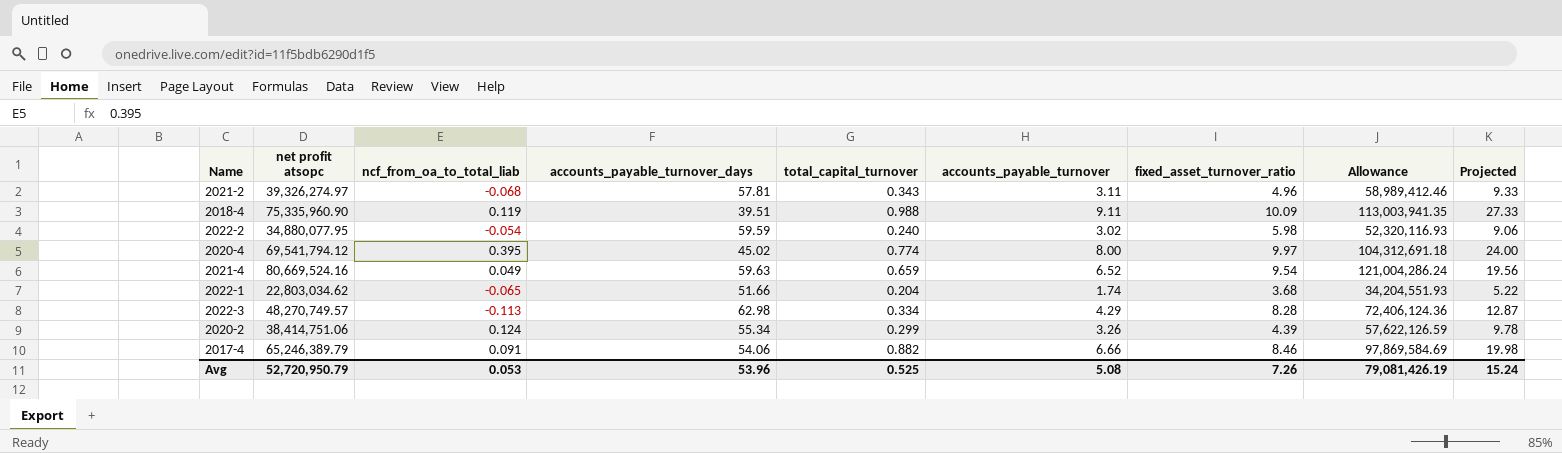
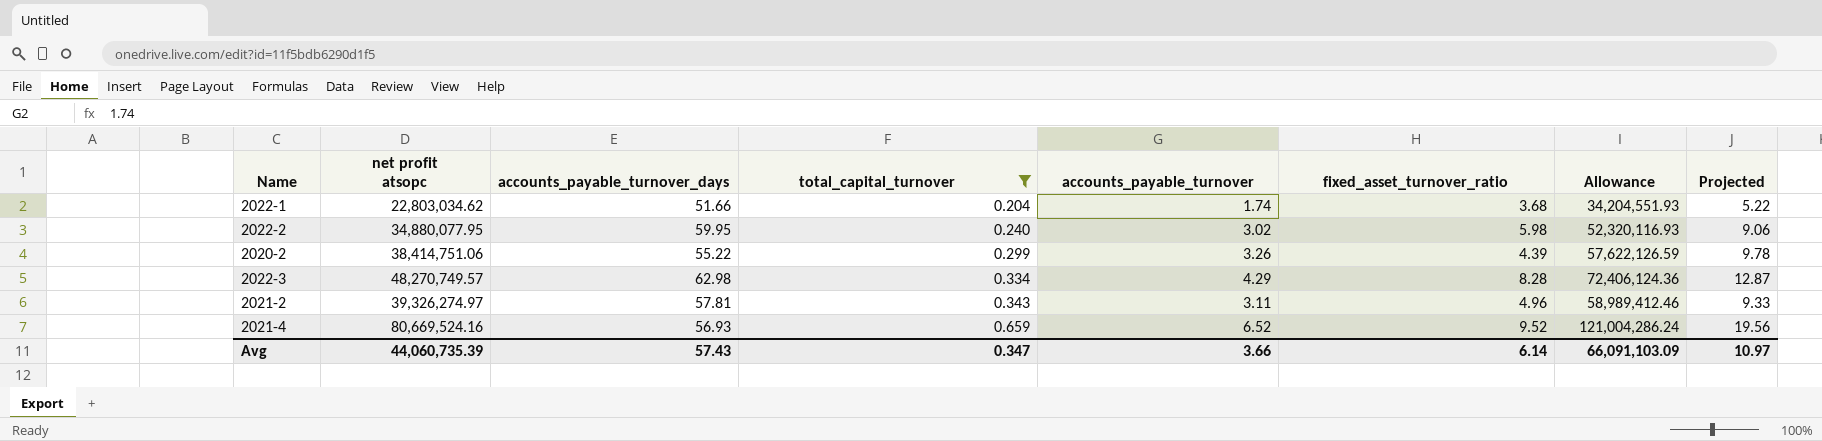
filter: none -> total_capital_turnover <= 0.659
row order: none -> total_capital_turnover ascending
column ncf_from_oa_to_total_liab | position: 3 -> none
2022-2 | accounts_payable_turnover_days: 59.59 -> 59.95
2020-2 | accounts_payable_turnover_days: 55.34 -> 55.22
2021-4 | accounts_payable_turnover_days: 59.63 -> 56.93
2021-4 | fixed_asset_turnover_ratio: 9.54 -> 9.52
Avg | net profit atsopc: 52,720,950.79 -> 44,060,735.39
Avg | accounts_payable_turnover_days: 53.96 -> 57.43
Avg | total_capital_turnover: 0.525 -> 0.347
Avg | accounts_payable_turnover: 5.08 -> 3.66
Avg | fixed_asset_turnover_ratio: 7.26 -> 6.14
Avg | Allowance: 79,081,426.19 -> 66,091,103.09
Avg | Projected: 15.24 -> 10.97

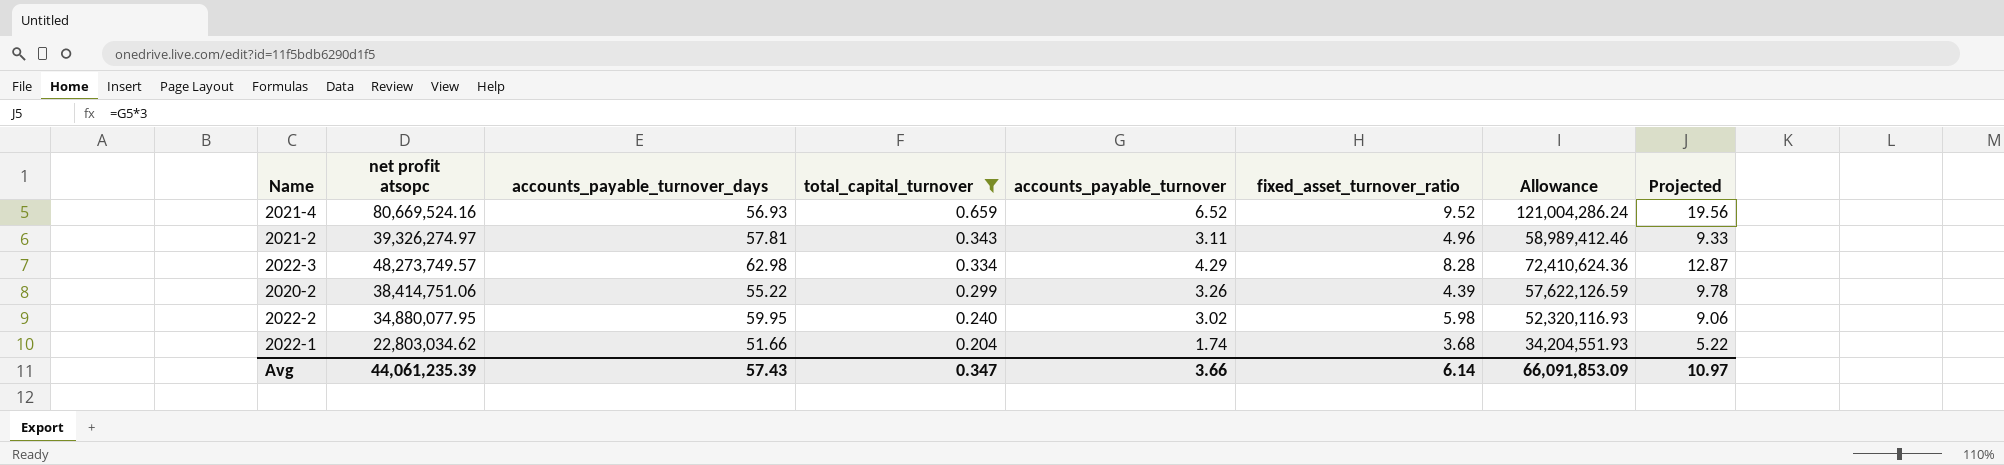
row order: total_capital_turnover ascending -> total_capital_turnover descending
2022-3 | net profit atsopc: 48,270,749.57 -> 48,273,749.57
2022-3 | Allowance: 72,406,124.36 -> 72,410,624.36
Avg | net profit atsopc: 44,060,735.39 -> 44,061,235.39
Avg | Allowance: 66,091,103.09 -> 66,091,853.09

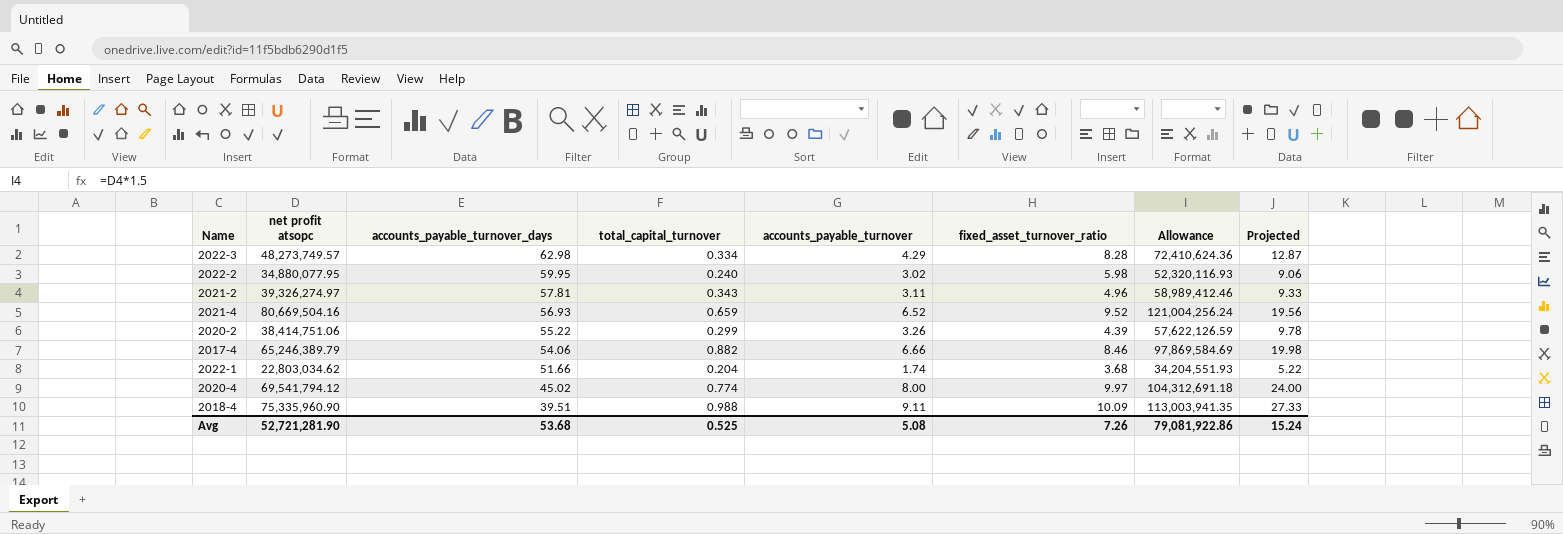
filter: total_capital_turnover <= 0.659 -> none
row order: total_capital_turnover descending -> accounts_payable_turnover_days descending
2021-4 | net profit atsopc: 80,669,524.16 -> 80,669,504.16
2021-4 | Allowance: 121,004,286.24 -> 121,004,256.24
Avg | net profit atsopc: 44,061,235.39 -> 52,721,281.90
Avg | accounts_payable_turnover_days: 57.43 -> 53.68
Avg | total_capital_turnover: 0.347 -> 0.525
Avg | accounts_payable_turnover: 3.66 -> 5.08
Avg | fixed_asset_turnover_ratio: 6.14 -> 7.26
Avg | Allowance: 66,091,853.09 -> 79,081,922.86
Avg | Projected: 10.97 -> 15.24

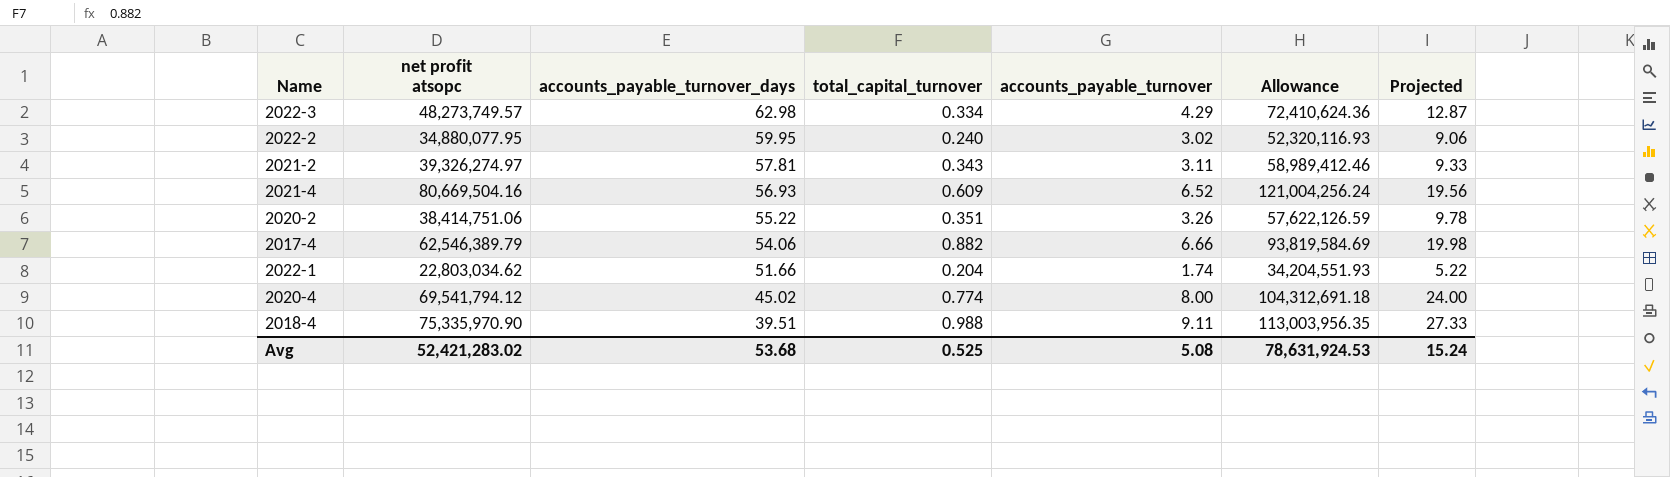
column fixed_asset_turnover_ratio | position: 6 -> none
2021-4 | total_capital_turnover: 0.659 -> 0.609
2020-2 | total_capital_turnover: 0.299 -> 0.351
2017-4 | net profit atsopc: 65,246,389.79 -> 62,546,389.79
2017-4 | Allowance: 97,869,584.69 -> 93,819,584.69
2018-4 | net profit atsopc: 75,335,960.90 -> 75,335,970.90
2018-4 | Allowance: 113,003,941.35 -> 113,003,956.35
Avg | net profit atsopc: 52,721,281.90 -> 52,421,283.02
Avg | Allowance: 79,081,922.86 -> 78,631,924.53

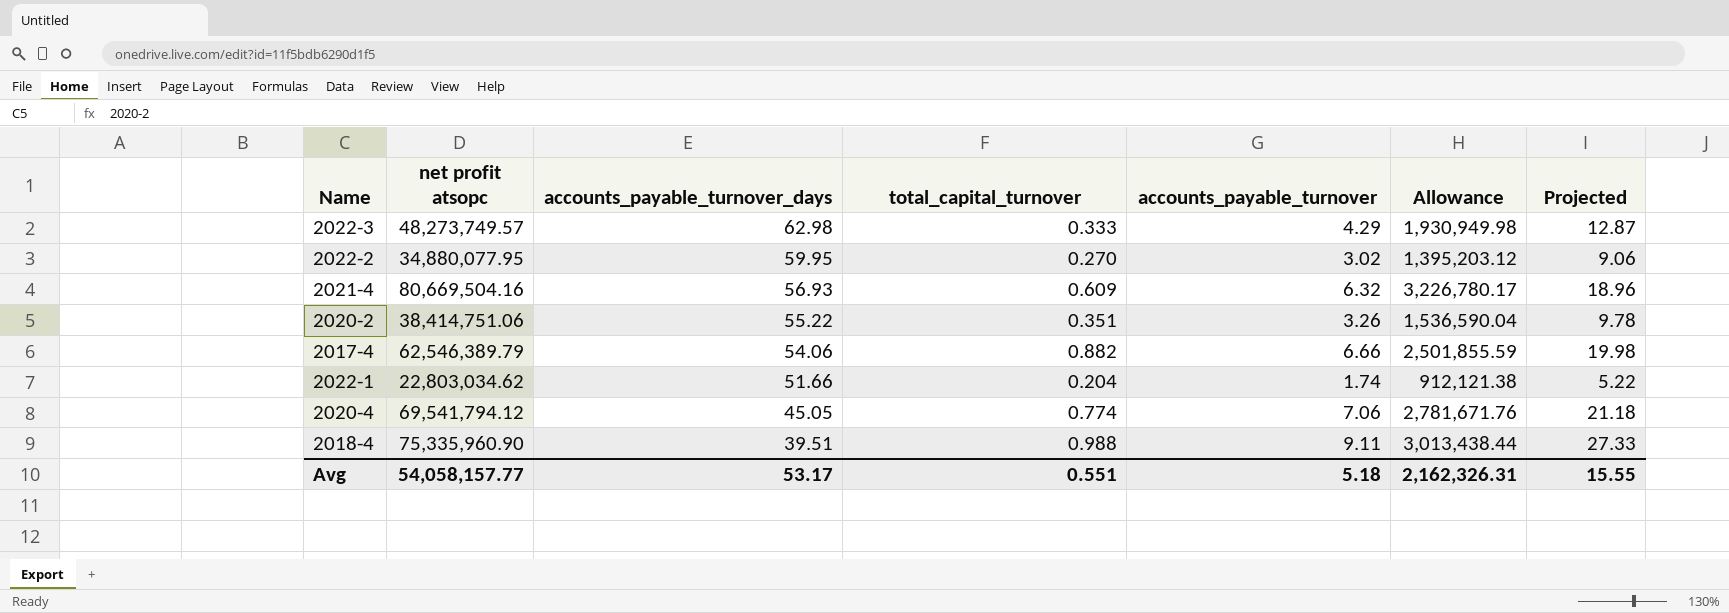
column Allowance | formula: [net profit atsopc] * 1.5 -> [net profit atsopc] * 0.04
row 2021-2: 39,326,274.97 | 57.81 | 0.343 | 3.11 | 58,989,412.46 | 9.33 -> none
2022-3 | total_capital_turnover: 0.334 -> 0.333
2022-2 | total_capital_turnover: 0.240 -> 0.270
2021-4 | accounts_payable_turnover: 6.52 -> 6.32
2021-4 | Projected: 19.56 -> 18.96
2020-4 | accounts_payable_turnover_days: 45.02 -> 45.05
2020-4 | accounts_payable_turnover: 8.00 -> 7.06
2020-4 | Projected: 24.00 -> 21.18
2018-4 | net profit atsopc: 75,335,970.90 -> 75,335,960.90
Avg | net profit atsopc: 52,421,283.02 -> 54,058,157.77
Avg | accounts_payable_turnover_days: 53.68 -> 53.17
Avg | total_capital_turnover: 0.525 -> 0.551
Avg | accounts_payable_turnover: 5.08 -> 5.18
Avg | Allowance: 78,631,924.53 -> 2,162,326.31
Avg | Projected: 15.24 -> 15.55

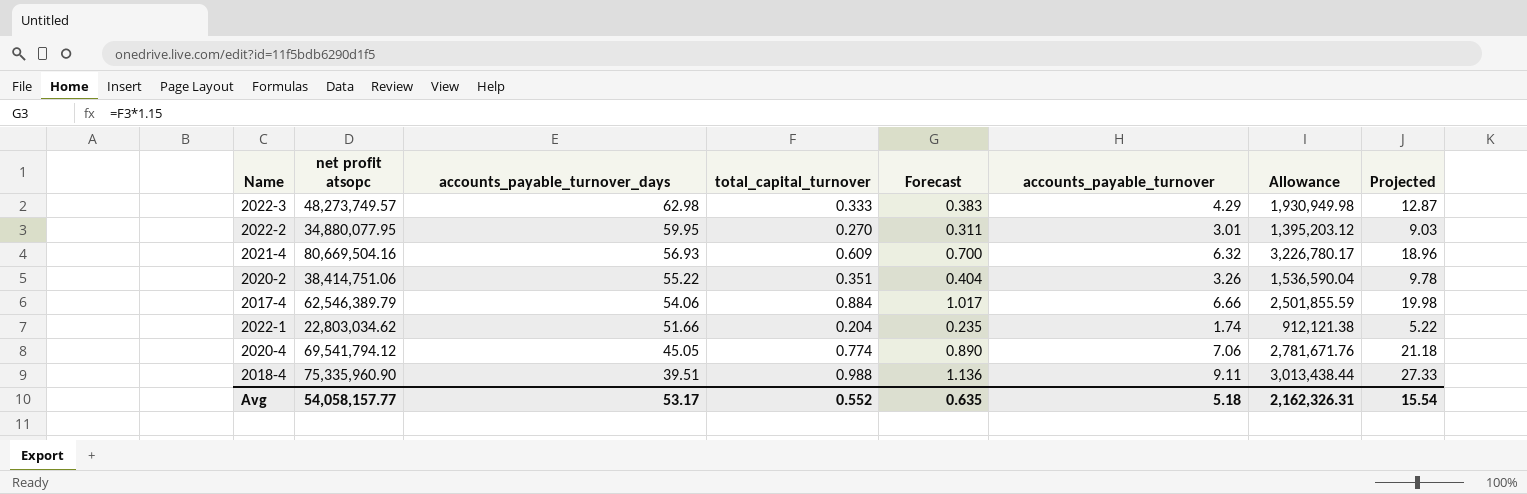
column Forecast | formula: none -> [total_capital_turnover] * 1.15
2022-2 | accounts_payable_turnover: 3.02 -> 3.01
2022-2 | Projected: 9.06 -> 9.03
2017-4 | total_capital_turnover: 0.882 -> 0.884
Avg | total_capital_turnover: 0.551 -> 0.552
Avg | Projected: 15.55 -> 15.54

